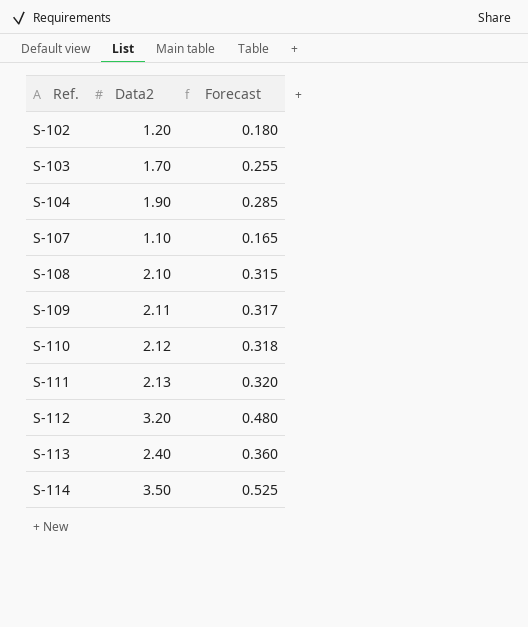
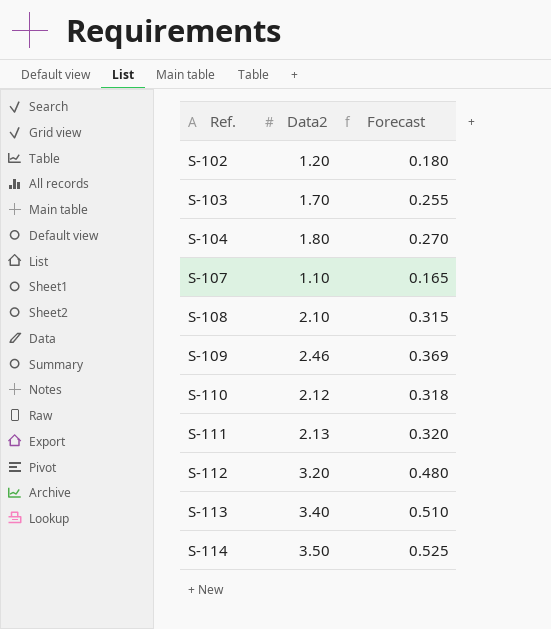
S-104 | Data2: 1.90 -> 1.80
S-104 | Forecast: 0.285 -> 0.270
S-109 | Data2: 2.11 -> 2.46
S-109 | Forecast: 0.317 -> 0.369
S-113 | Data2: 2.40 -> 3.40
S-113 | Forecast: 0.360 -> 0.510

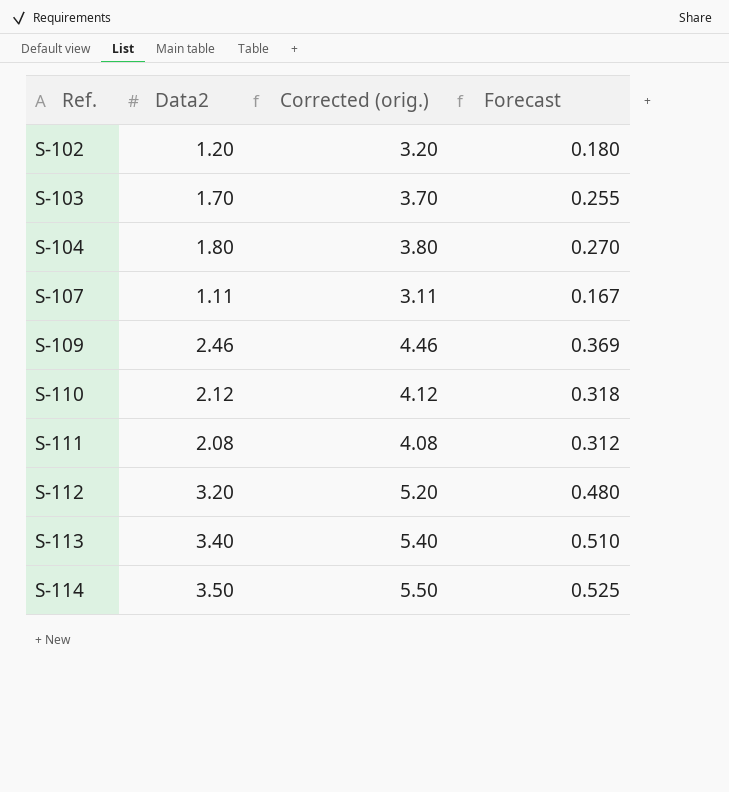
column Corrected (orig.) | formula: none -> [Data2] + 2
row S-108: 2.10 | 0.315 -> none
S-107 | Data2: 1.10 -> 1.11
S-107 | Forecast: 0.165 -> 0.167
S-111 | Data2: 2.13 -> 2.08
S-111 | Forecast: 0.320 -> 0.312

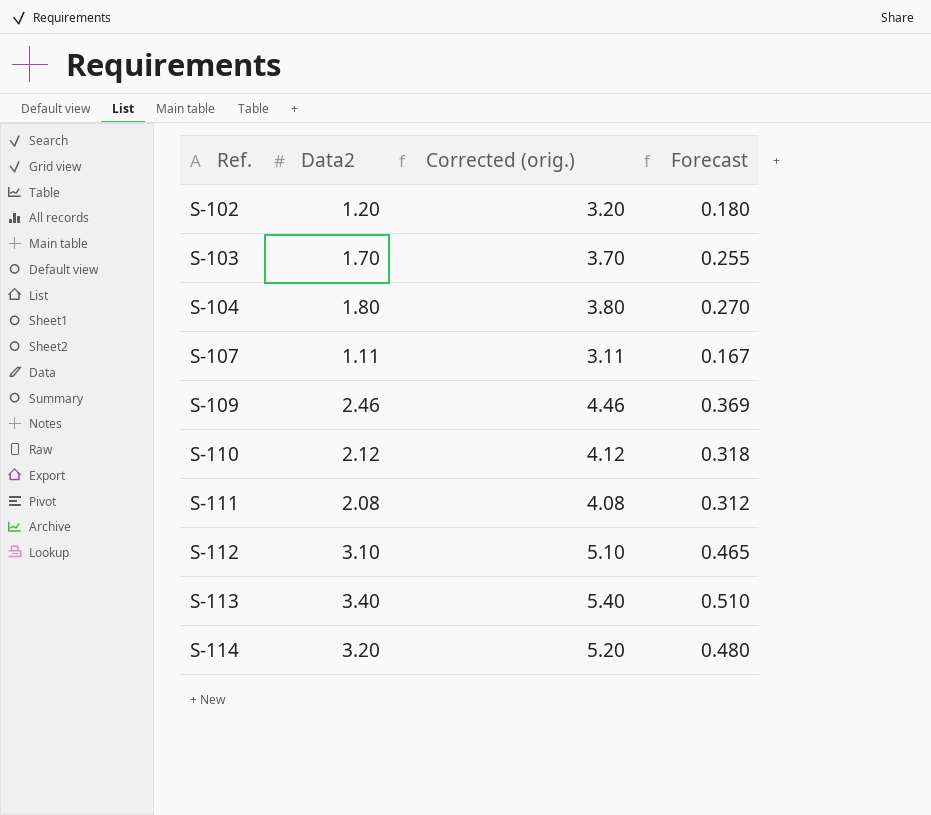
S-112 | Data2: 3.20 -> 3.10
S-112 | Corrected (orig.): 5.20 -> 5.10
S-112 | Forecast: 0.480 -> 0.465
S-114 | Data2: 3.50 -> 3.20
S-114 | Corrected (orig.): 5.50 -> 5.20
S-114 | Forecast: 0.525 -> 0.480

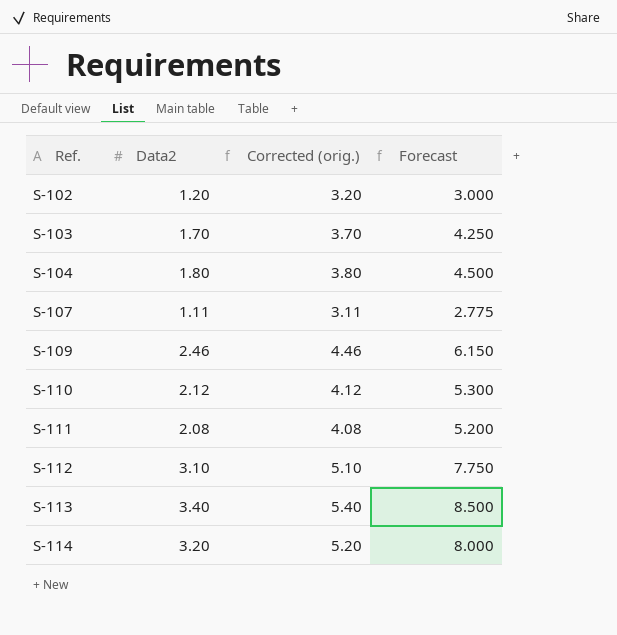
column Forecast | formula: [Data2] * 0.15 -> [Data2] * 2.5

